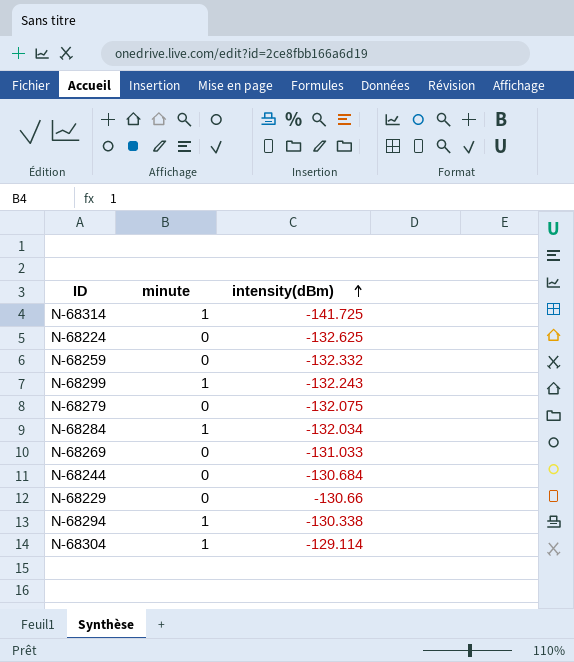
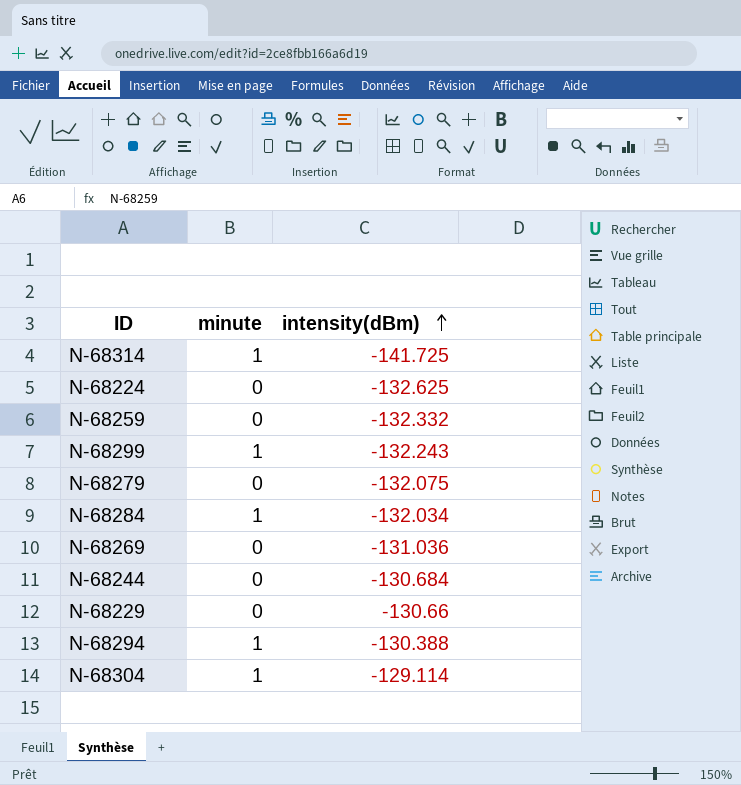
N-68269 | intensity(dBm): -131.033 -> -131.036
N-68294 | intensity(dBm): -130.338 -> -130.388

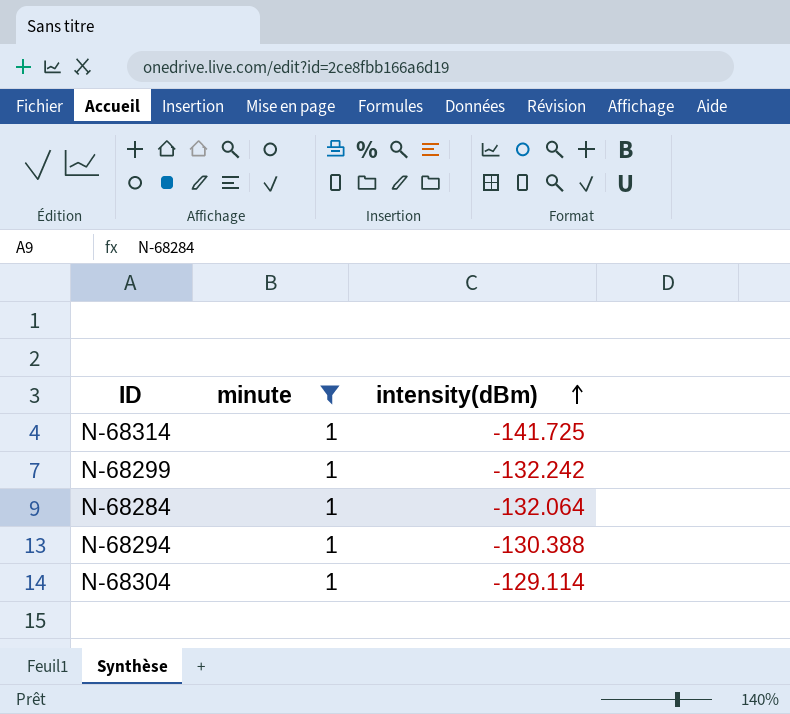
filter: none -> minute = 1
N-68299 | intensity(dBm): -132.243 -> -132.242
N-68284 | intensity(dBm): -132.034 -> -132.064

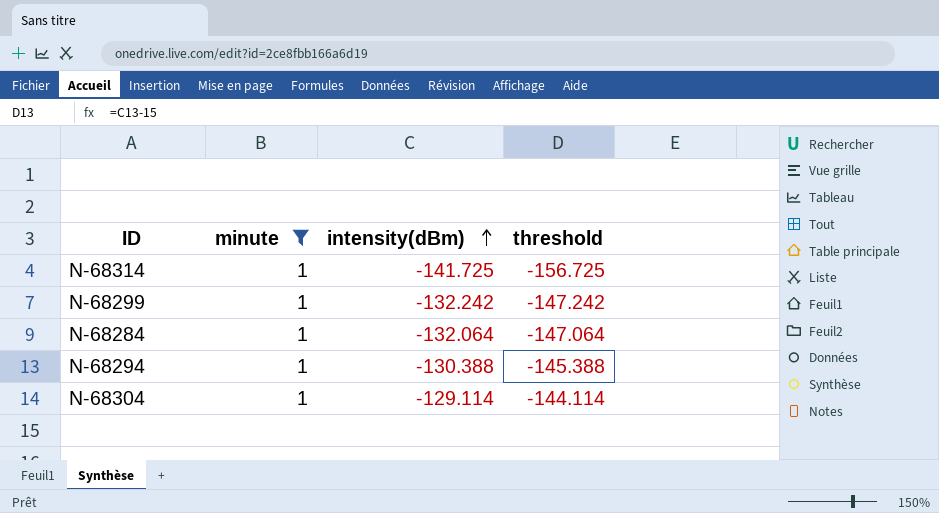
column threshold | formula: none -> [intensity(dBm)] - 15

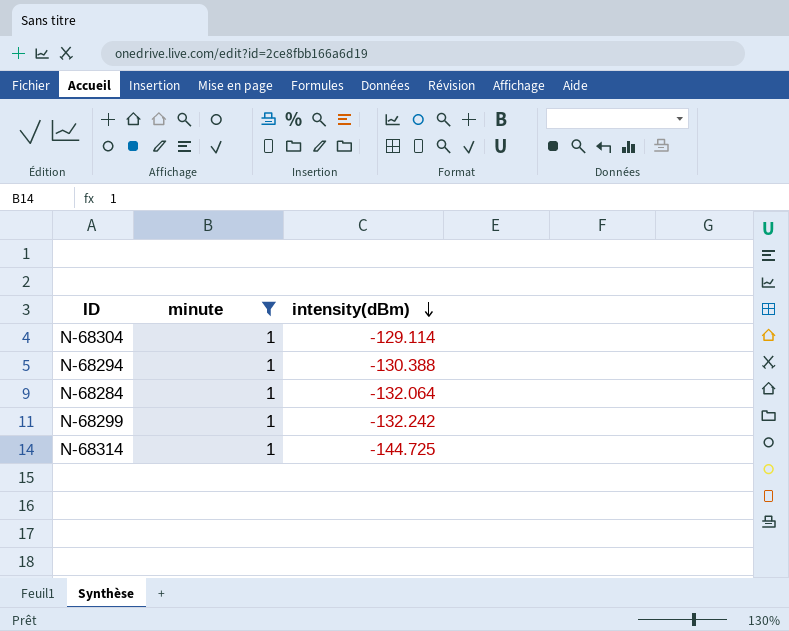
row order: intensity(dBm) ascending -> intensity(dBm) descending
column threshold | formula: [intensity(dBm)] - 15 -> none
N-68314 | intensity(dBm): -141.725 -> -144.725

